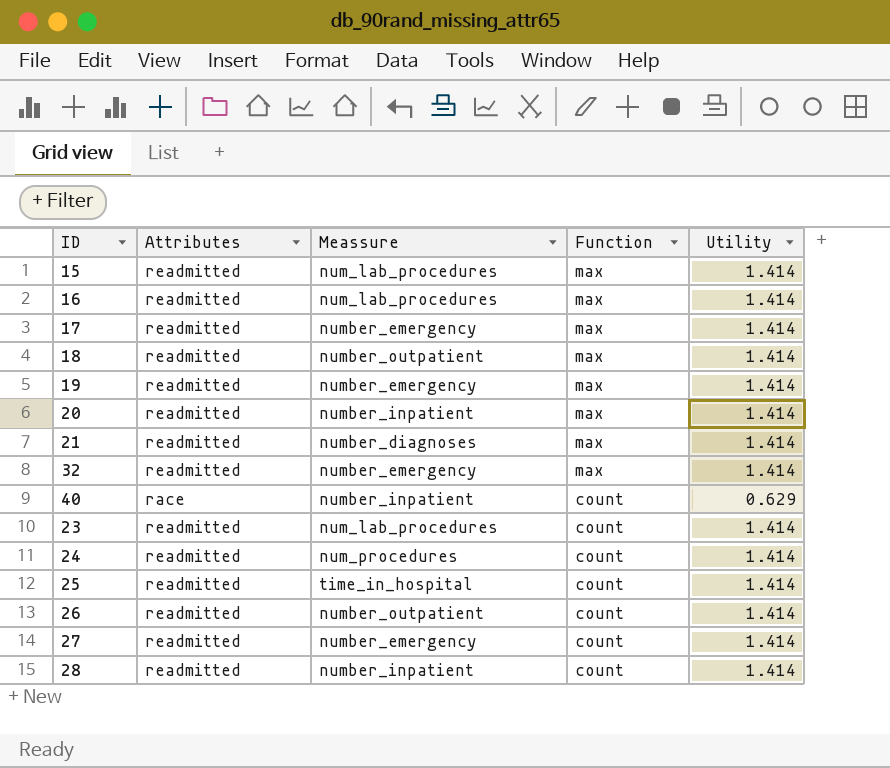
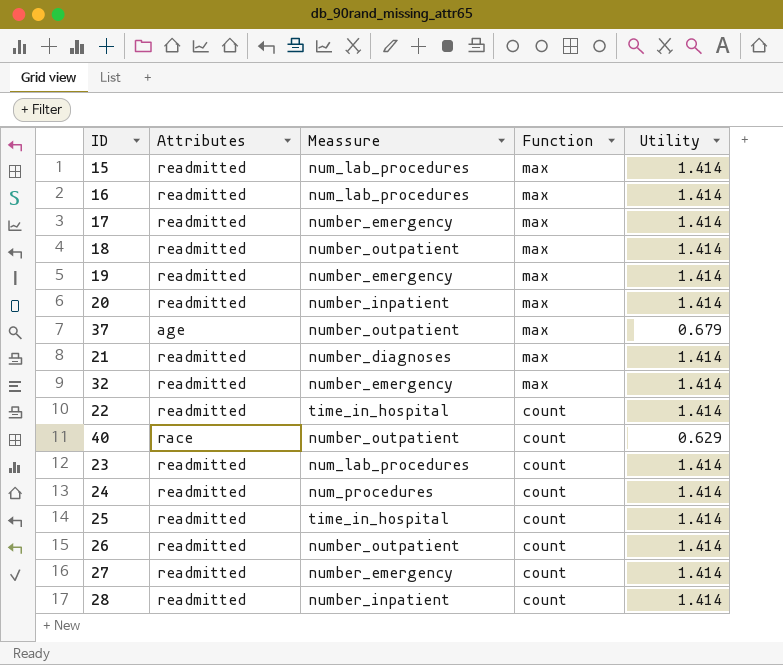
row 37: none -> age | number_outpatient | max | 0.679
row 22: none -> readmitted | time_in_hospital | count | 1.414
40 | Meassure: number_inpatient -> number_outpatient

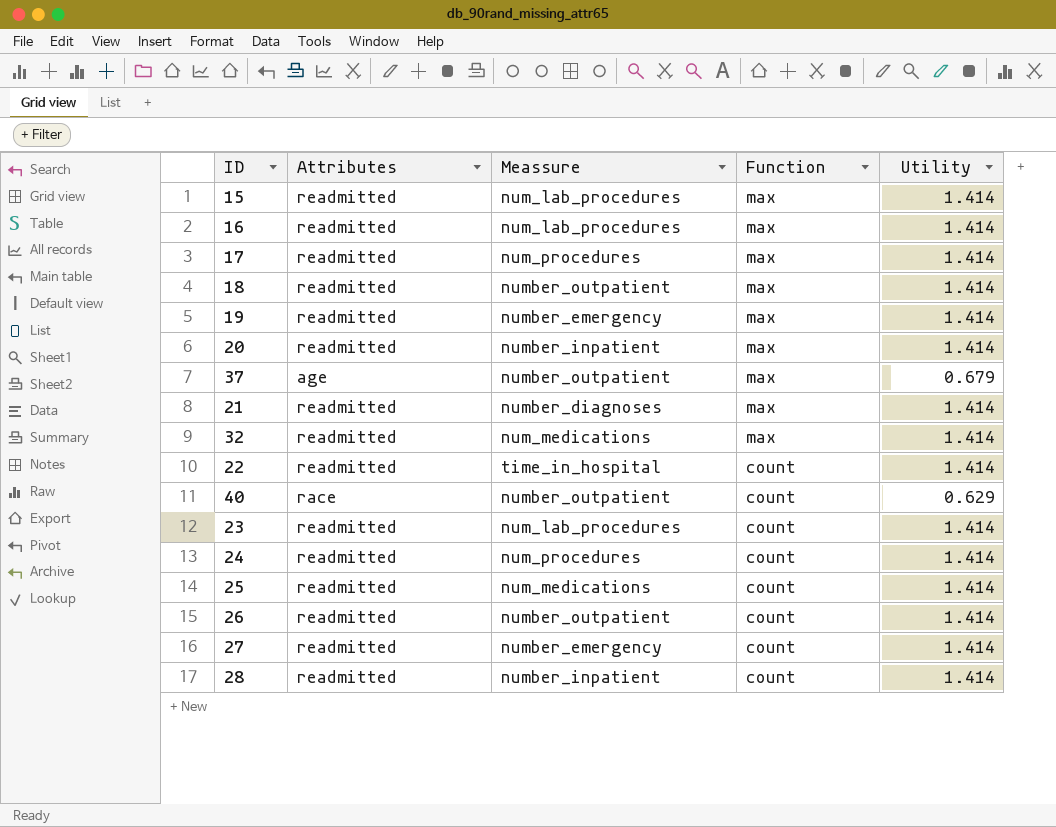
17 | Meassure: number_emergency -> num_procedures
32 | Meassure: number_emergency -> num_medications
25 | Meassure: time_in_hospital -> num_medications

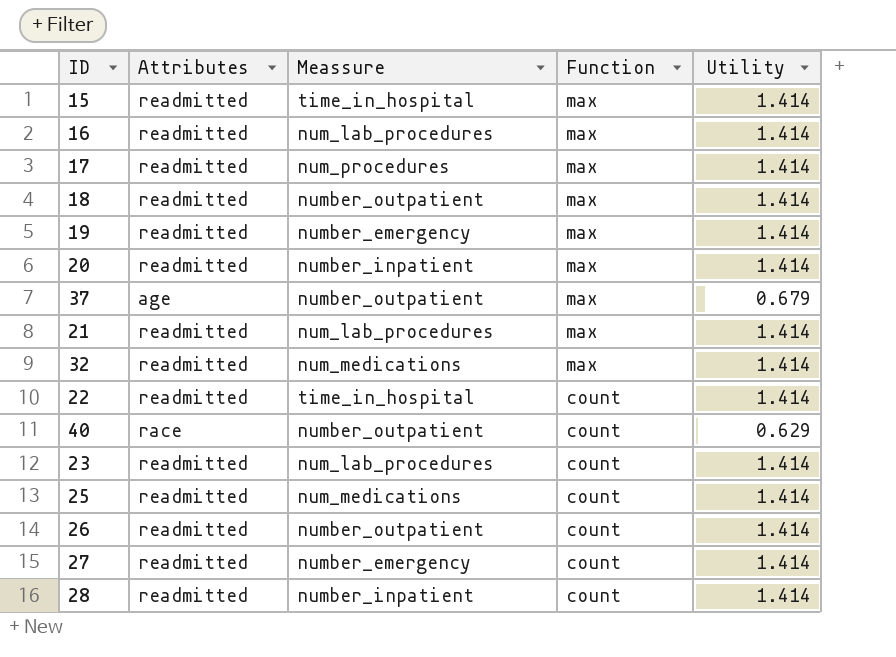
row 24: readmitted | num_procedures | count | 1.414 -> none
15 | Meassure: num_lab_procedures -> time_in_hospital
21 | Meassure: number_diagnoses -> num_lab_procedures

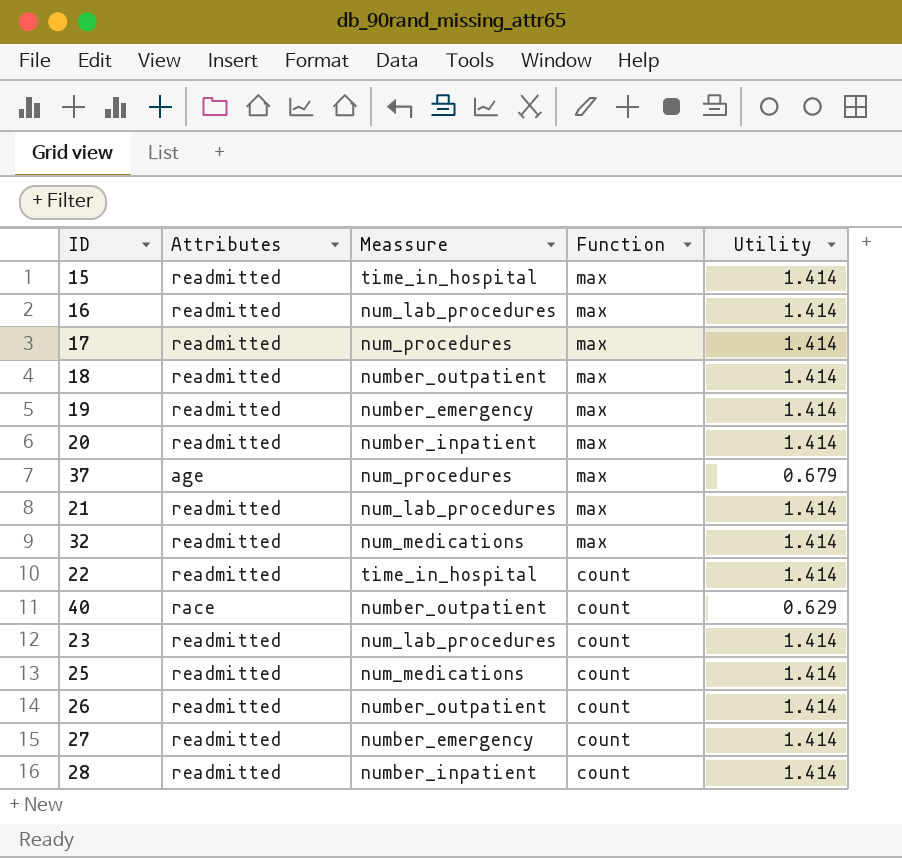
37 | Meassure: number_outpatient -> num_procedures

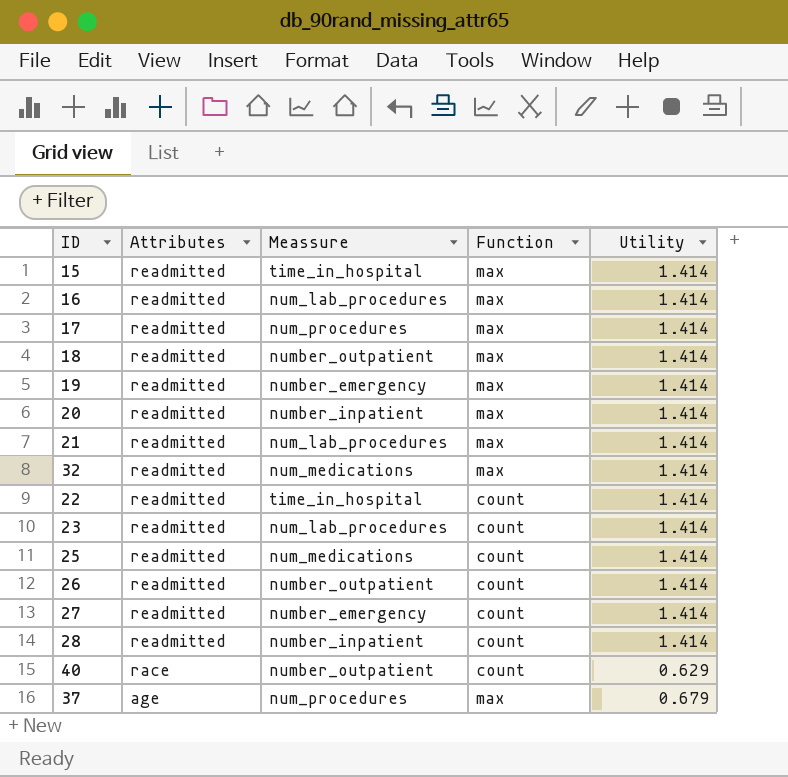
row order: Function descending -> Attributes descending

